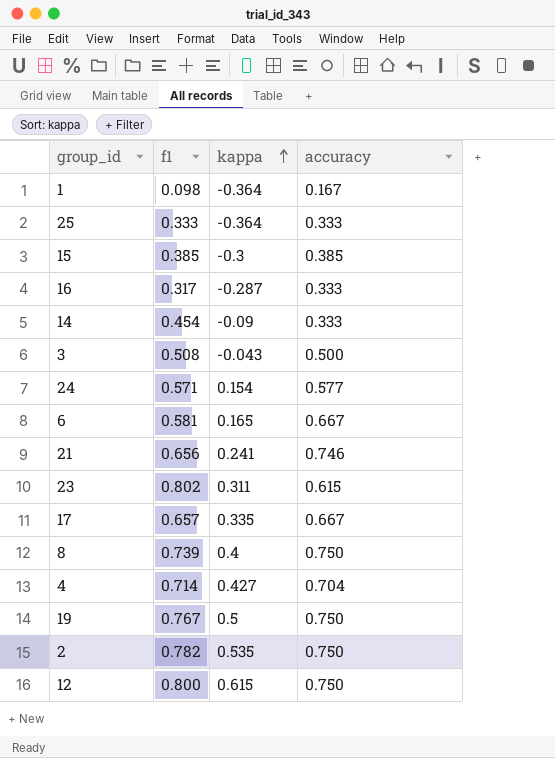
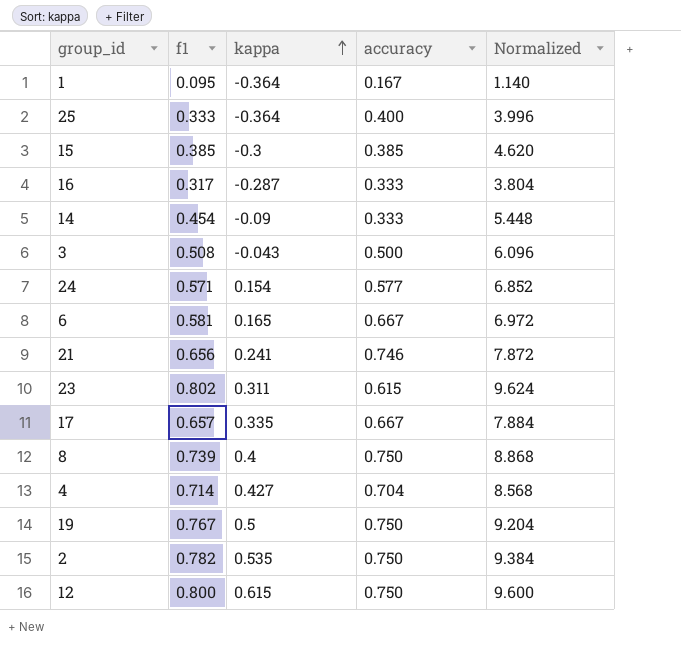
column Normalized | formula: none -> [f1] * 12
1 | f1: 0.098 -> 0.095
25 | accuracy: 0.333 -> 0.400

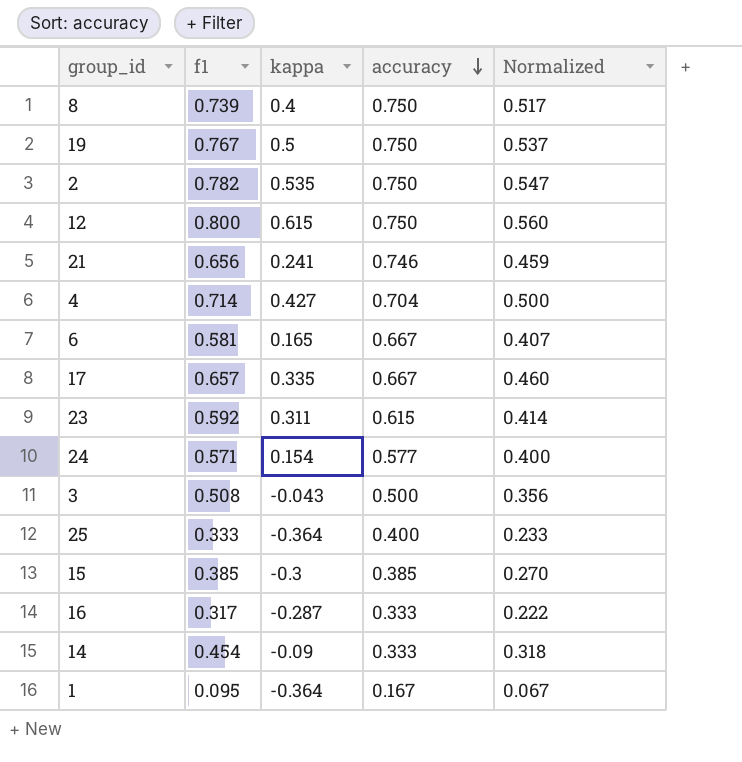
row order: kappa ascending -> accuracy descending
column Normalized | formula: [f1] * 12 -> [f1] * 0.7
23 | f1: 0.802 -> 0.592

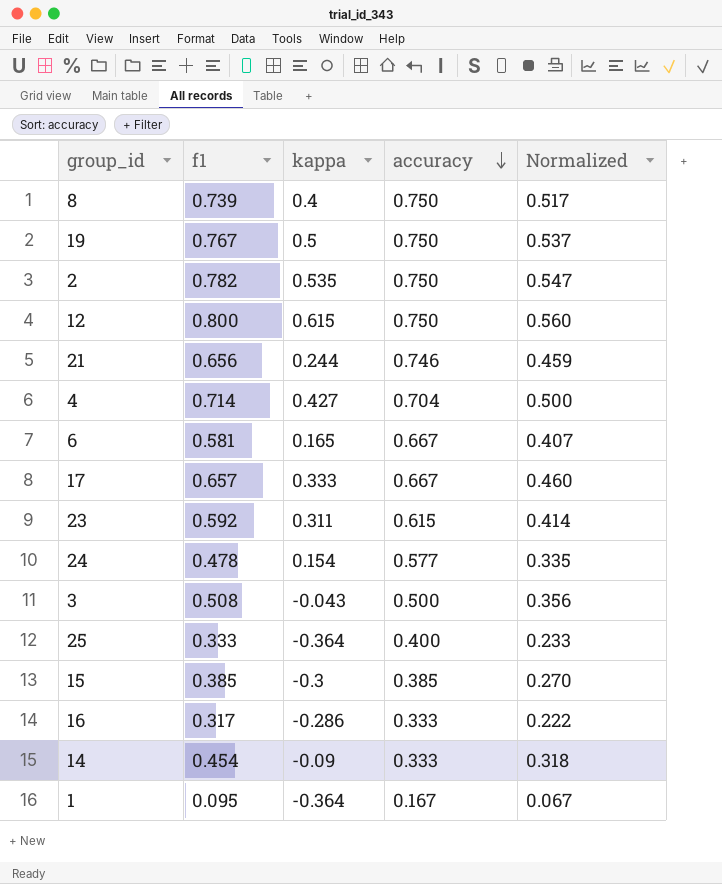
21 | kappa: 0.241 -> 0.244
17 | kappa: 0.335 -> 0.333
24 | f1: 0.571 -> 0.478
24 | Normalized: 0.400 -> 0.335
16 | kappa: -0.287 -> -0.286

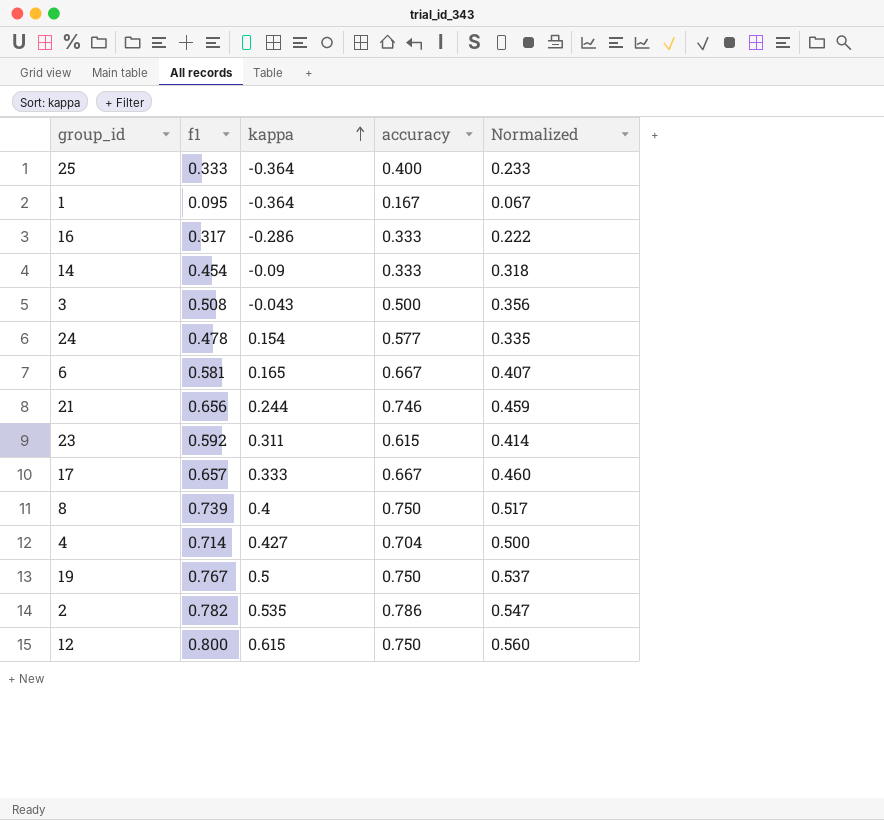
row order: accuracy descending -> kappa ascending
row 15: 0.385 | -0.3 | 0.385 | 0.270 -> none
2 | accuracy: 0.750 -> 0.786

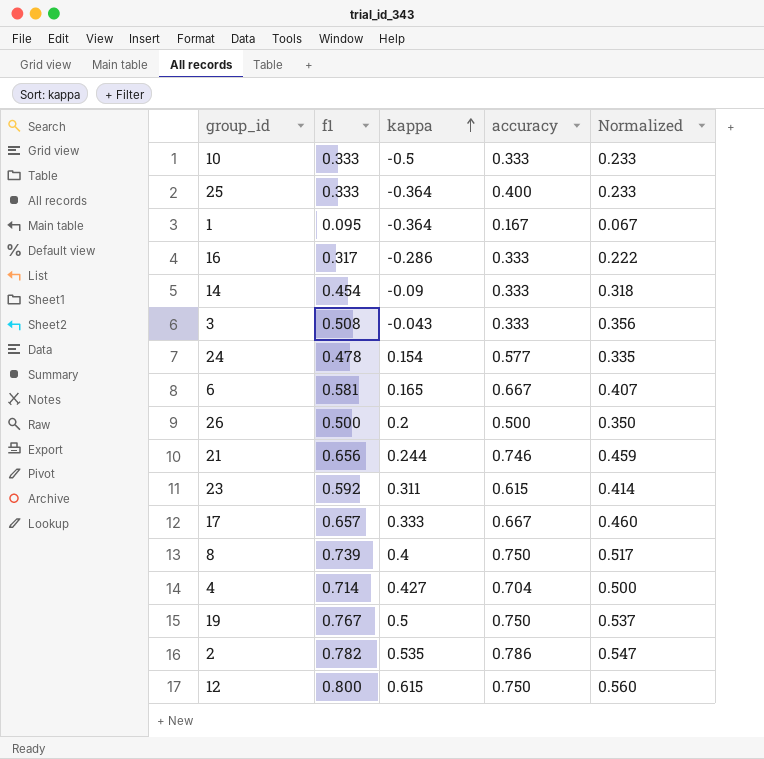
row 10: none -> 0.333 | -0.5 | 0.333 | 0.233
3 | accuracy: 0.500 -> 0.333
row 26: none -> 0.500 | 0.2 | 0.500 | 0.350

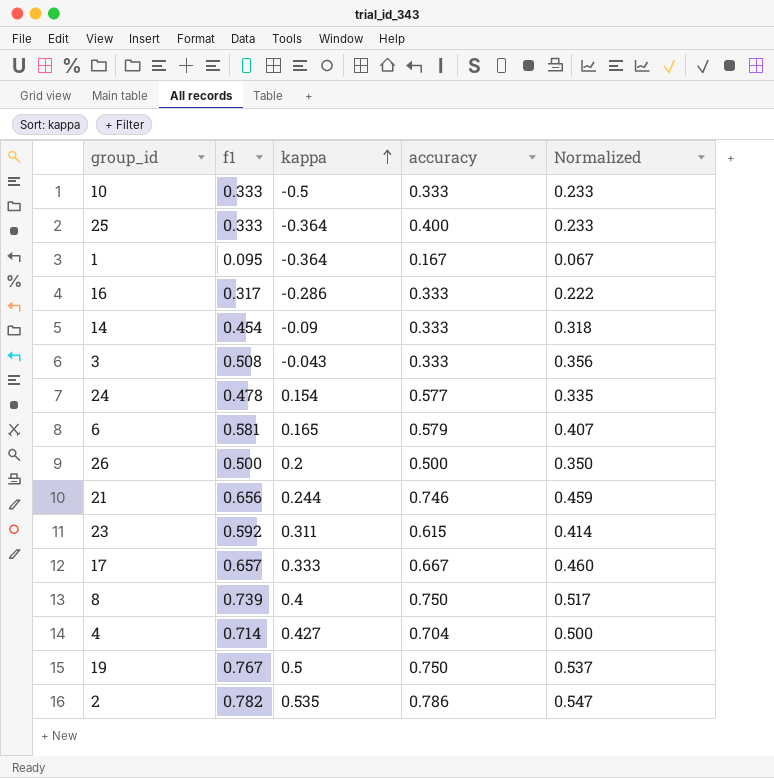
row 12: 0.800 | 0.615 | 0.750 | 0.560 -> none
6 | accuracy: 0.667 -> 0.579

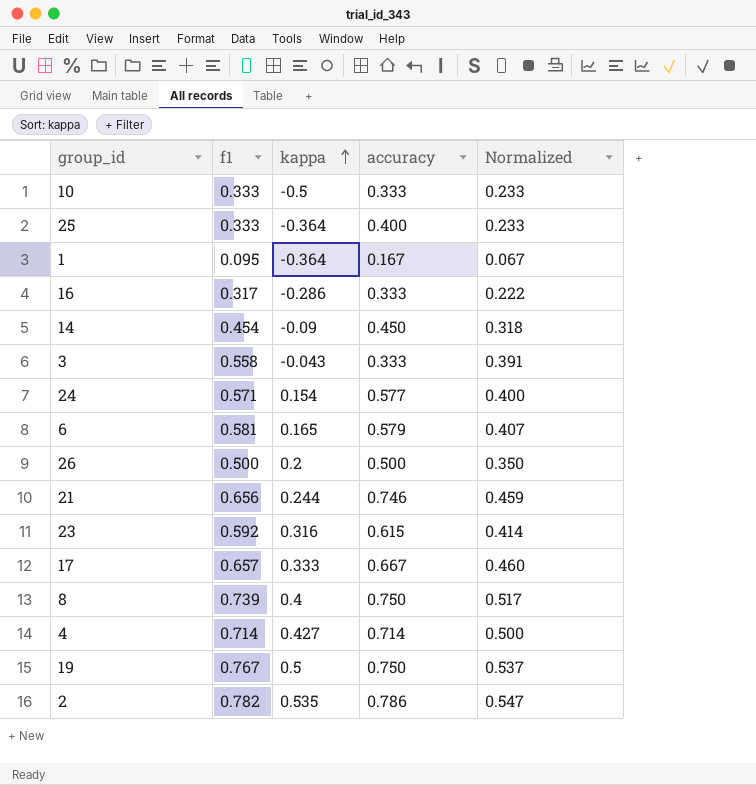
14 | accuracy: 0.333 -> 0.450
3 | f1: 0.508 -> 0.558
3 | Normalized: 0.356 -> 0.391
24 | f1: 0.478 -> 0.571
24 | Normalized: 0.335 -> 0.400
23 | kappa: 0.311 -> 0.316
4 | accuracy: 0.704 -> 0.714

